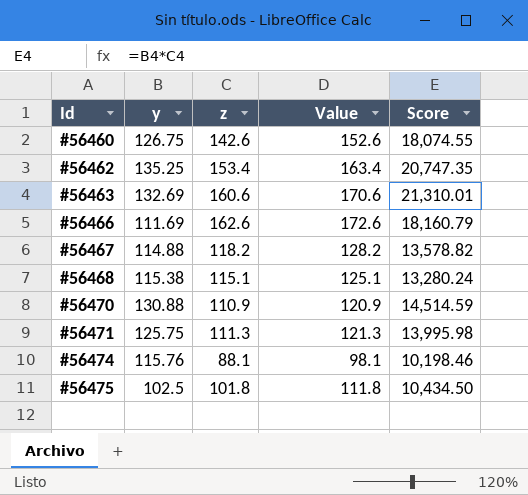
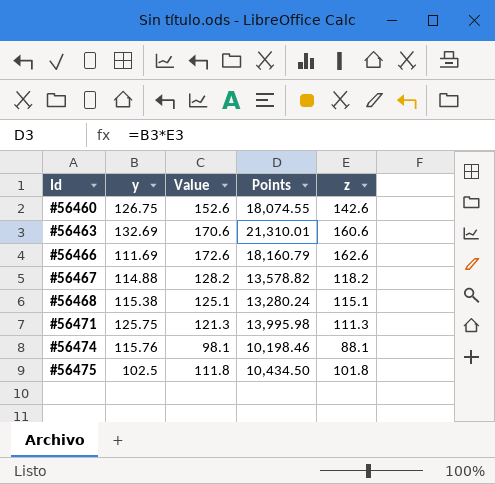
column name: Score -> Points
column z | position: 3 -> 5
row #56462: 135.25 | 153.4 | 163.4 | 20,747.35 -> none
row #56470: 130.88 | 110.9 | 120.9 | 14,514.59 -> none

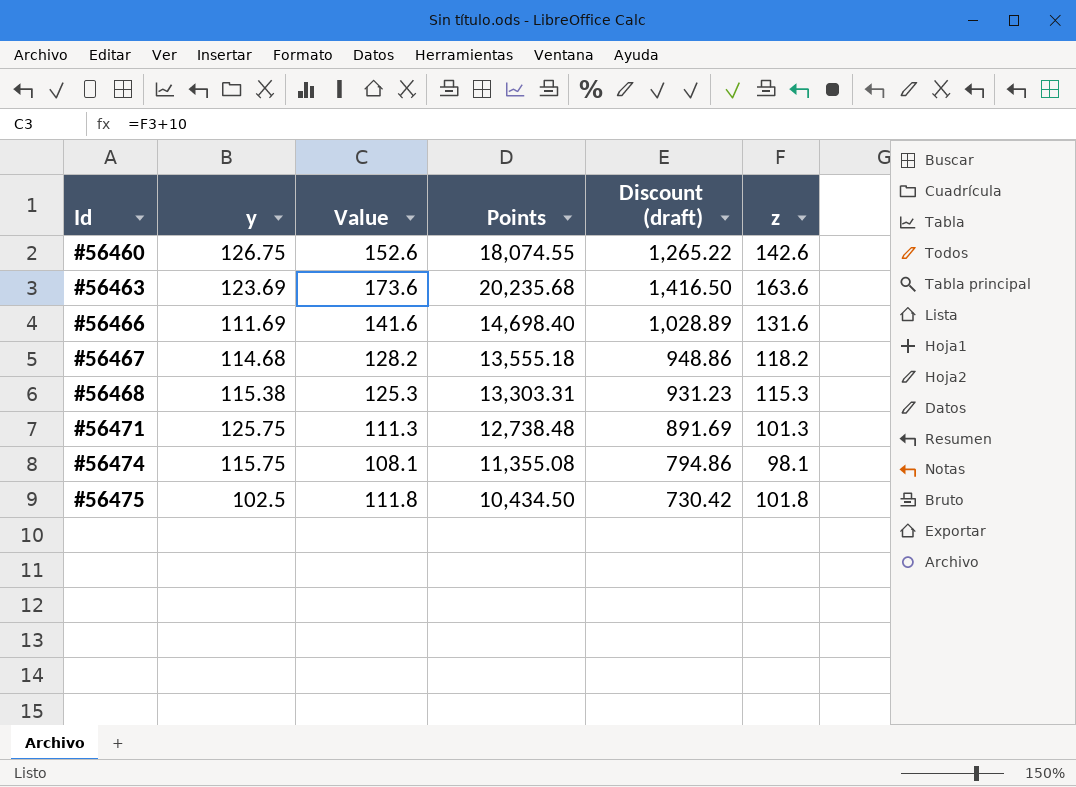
column Discount (draft) | formula: none -> [Points] * 0.07
#56463 | y: 132.69 -> 123.69
#56463 | Value: 170.6 -> 173.6
#56463 | Points: 21,310.01 -> 20,235.68
#56463 | z: 160.6 -> 163.6
#56466 | Value: 172.6 -> 141.6
#56466 | Points: 18,160.79 -> 14,698.40
#56466 | z: 162.6 -> 131.6
#56467 | y: 114.88 -> 114.68
#56467 | Points: 13,578.82 -> 13,555.18
#56468 | Value: 125.1 -> 125.3
#56468 | Points: 13,280.24 -> 13,303.31
#56468 | z: 115.1 -> 115.3
#56471 | Value: 121.3 -> 111.3
#56471 | Points: 13,995.98 -> 12,738.48
#56471 | z: 111.3 -> 101.3
#56474 | y: 115.76 -> 115.75
#56474 | Value: 98.1 -> 108.1
#56474 | Points: 10,198.46 -> 11,355.08
#56474 | z: 88.1 -> 98.1

